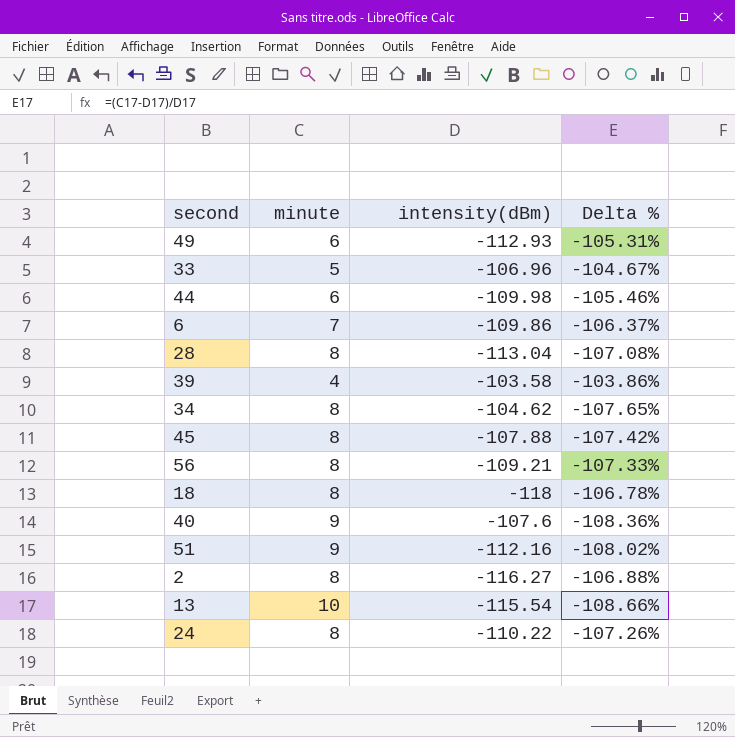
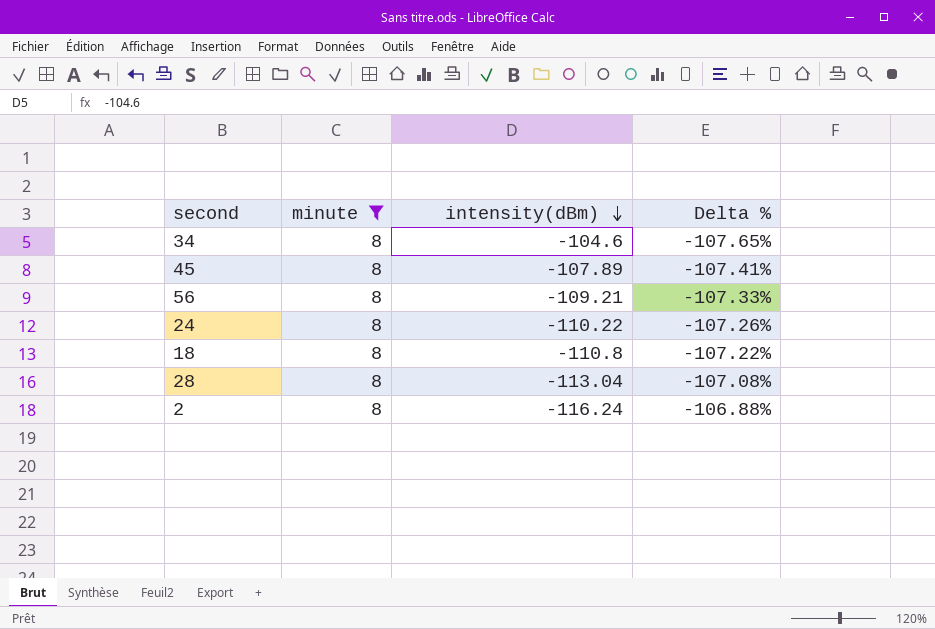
filter: none -> minute = 8
row order: none -> intensity(dBm) descending
34 | intensity(dBm): -104.62 -> -104.6
45 | intensity(dBm): -107.88 -> -107.89
45 | Delta %: -107.42% -> -107.41%
18 | intensity(dBm): -118 -> -110.8
18 | Delta %: -106.78% -> -107.22%
2 | intensity(dBm): -116.27 -> -116.24

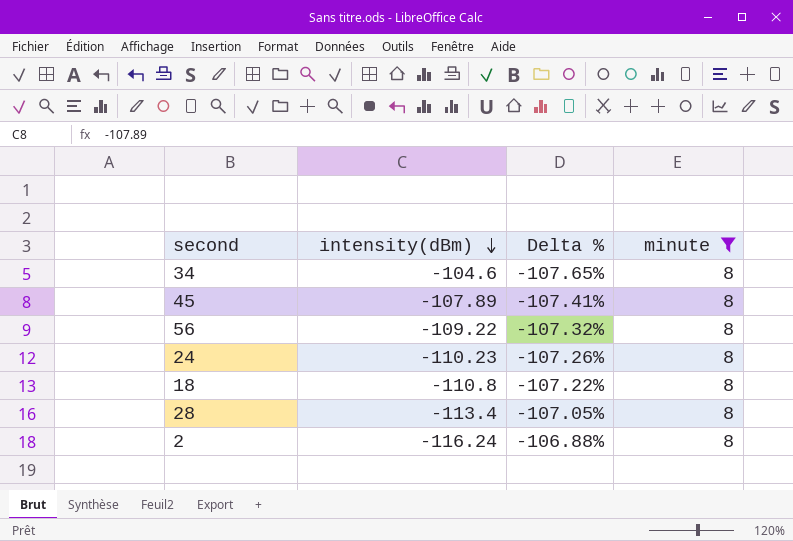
column minute | position: 2 -> 4
56 | intensity(dBm): -109.21 -> -109.22
56 | Delta %: -107.33% -> -107.32%
24 | intensity(dBm): -110.22 -> -110.23
28 | intensity(dBm): -113.04 -> -113.4
28 | Delta %: -107.08% -> -107.05%

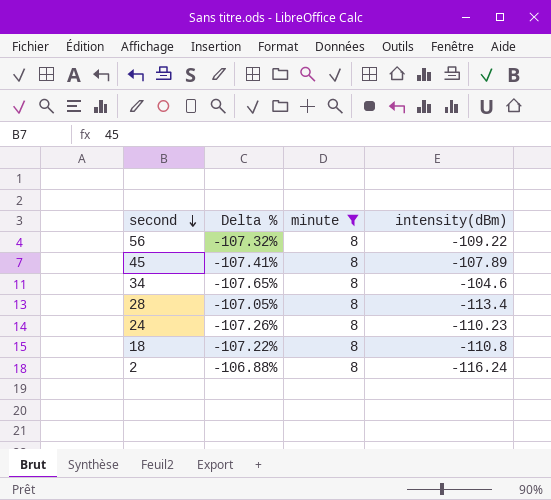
row order: intensity(dBm) descending -> second descending
column intensity(dBm) | position: 2 -> 4

